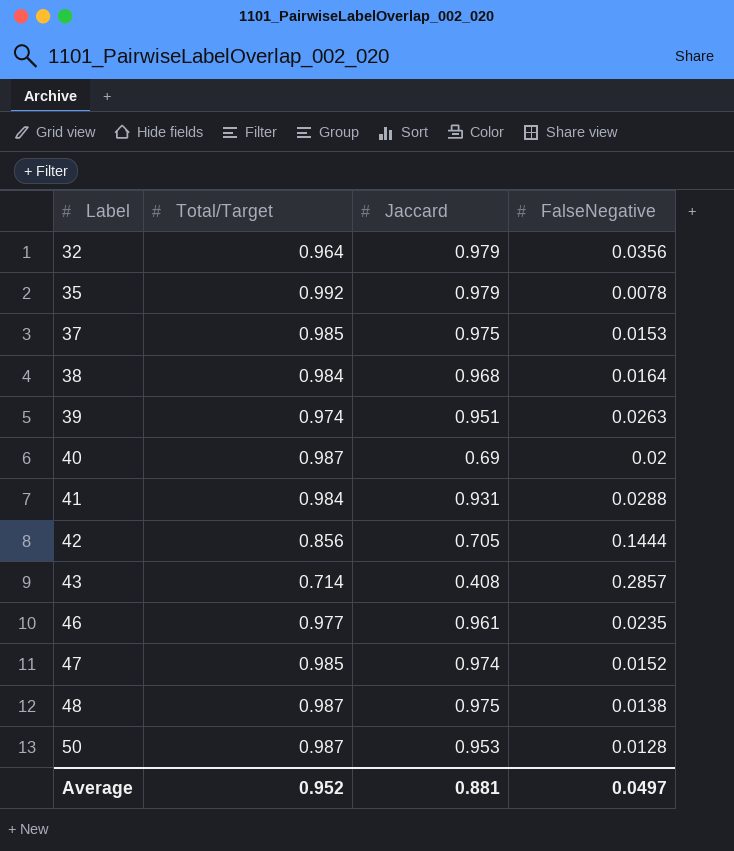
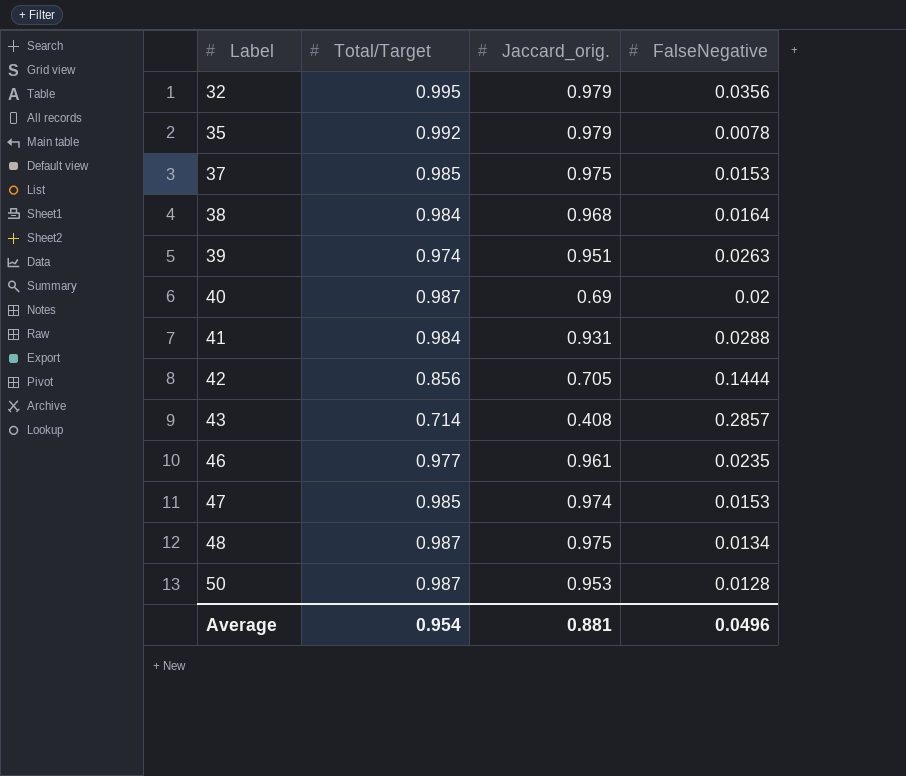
column name: Jaccard -> Jaccard_orig.
32 | Total/Target: 0.964 -> 0.995
47 | FalseNegative: 0.0152 -> 0.0153
48 | FalseNegative: 0.0138 -> 0.0134
Average | Total/Target: 0.952 -> 0.954
Average | FalseNegative: 0.0497 -> 0.0496

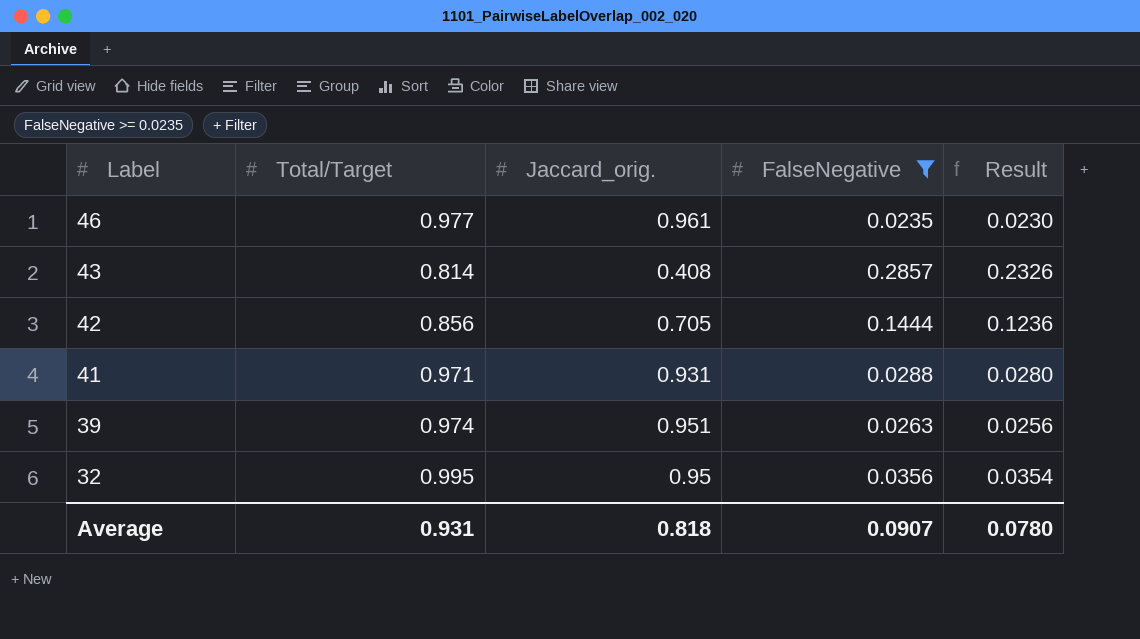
filter: none -> FalseNegative >= 0.0235
row order: Label ascending -> Label descending
column Result | formula: none -> [Total/Target] * [FalseNegative]
43 | Total/Target: 0.714 -> 0.814
41 | Total/Target: 0.984 -> 0.971
32 | Jaccard_orig.: 0.979 -> 0.95
Average | Total/Target: 0.954 -> 0.931
Average | Jaccard_orig.: 0.881 -> 0.818
Average | FalseNegative: 0.0496 -> 0.0907

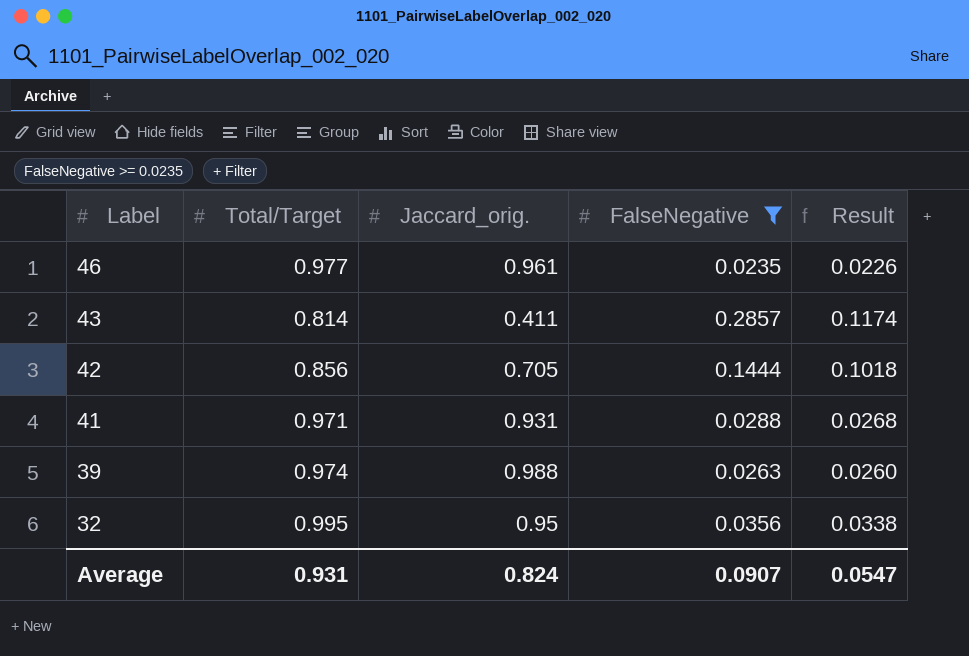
column Result | formula: [Total/Target] * [FalseNegative] -> [Jaccard_orig.] * [FalseNegative]
43 | Jaccard_orig.: 0.408 -> 0.411
39 | Jaccard_orig.: 0.951 -> 0.988
Average | Jaccard_orig.: 0.818 -> 0.824
Average | Result: 0.0780 -> 0.0547

